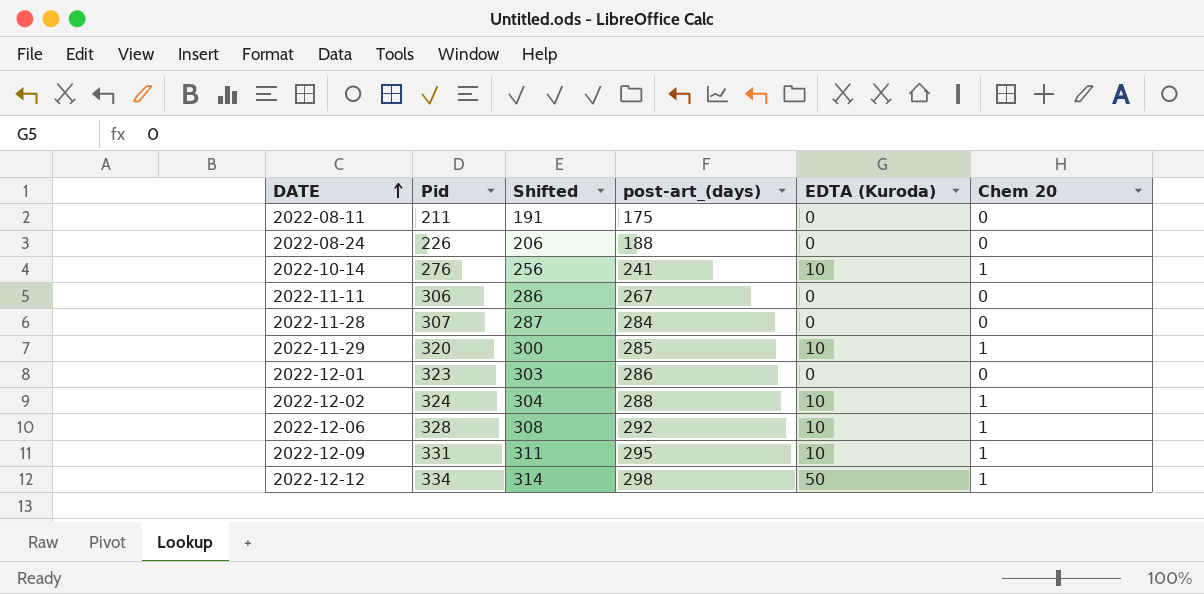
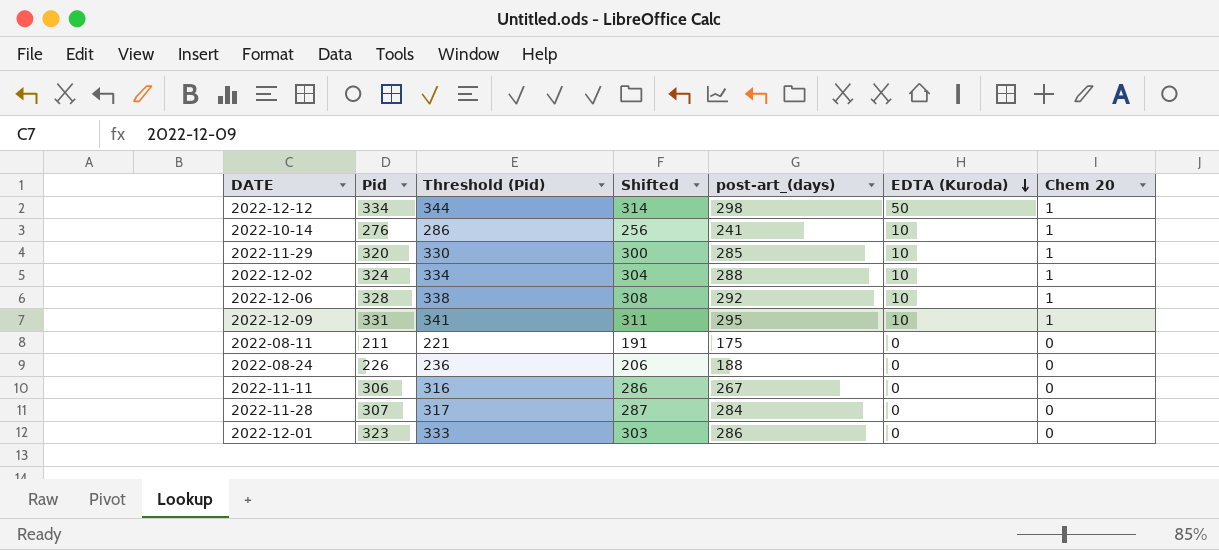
row order: DATE ascending -> EDTA (Kuroda) descending
column Threshold (Pid) | formula: none -> [Pid] + 10

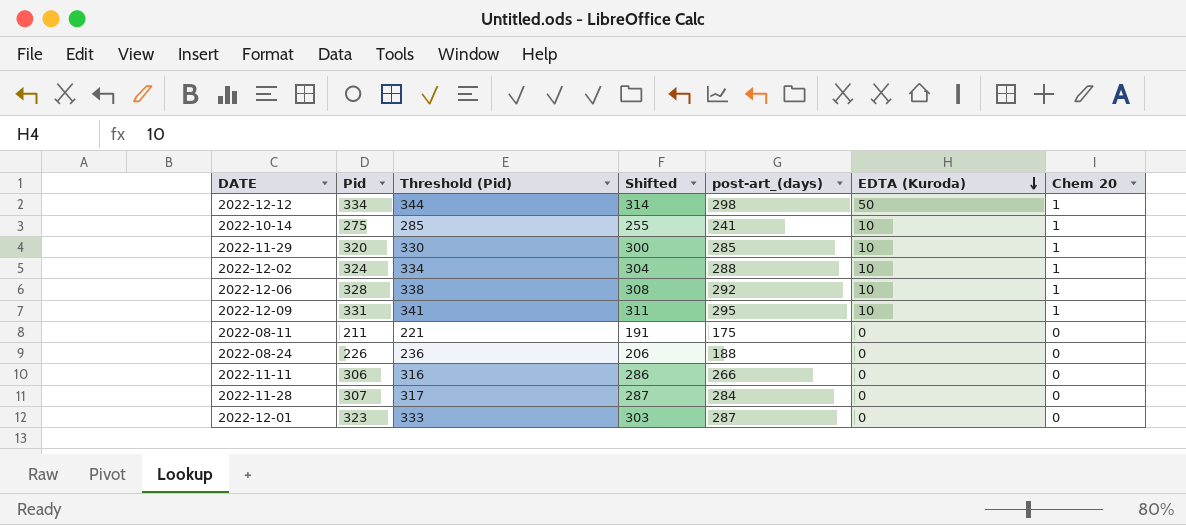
2022-10-14 | Pid: 276 -> 275
2022-10-14 | Threshold (Pid): 286 -> 285
2022-10-14 | Shifted: 256 -> 255
2022-11-11 | post-art_(days): 267 -> 266
2022-12-01 | post-art_(days): 286 -> 287

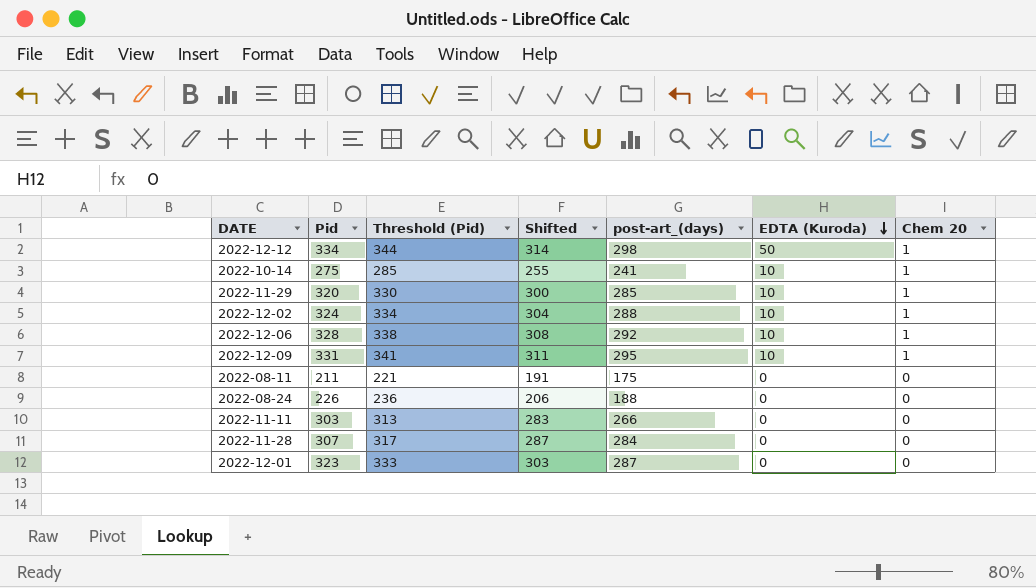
2022-11-11 | Pid: 306 -> 303
2022-11-11 | Threshold (Pid): 316 -> 313
2022-11-11 | Shifted: 286 -> 283

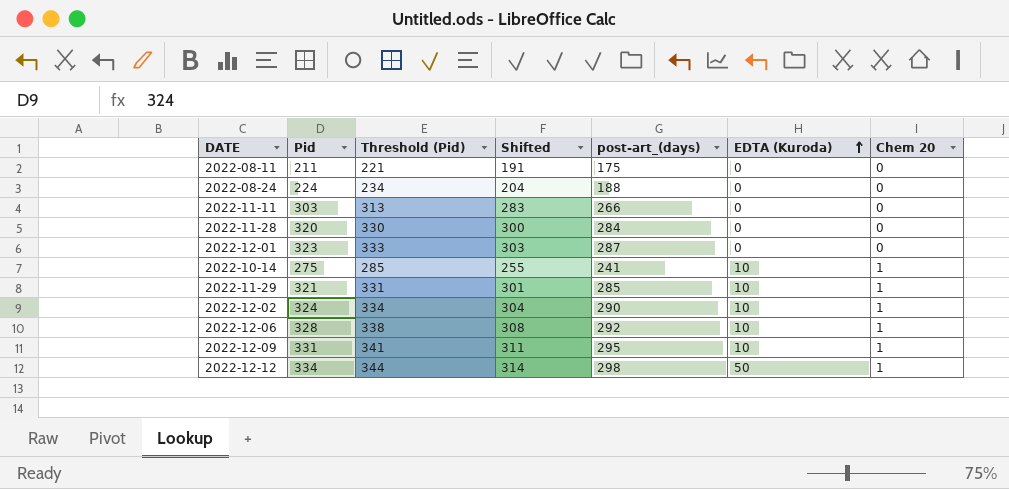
row order: EDTA (Kuroda) descending -> EDTA (Kuroda) ascending
2022-08-24 | Pid: 226 -> 224
2022-08-24 | Threshold (Pid): 236 -> 234
2022-08-24 | Shifted: 206 -> 204
2022-11-28 | Pid: 307 -> 320
2022-11-28 | Threshold (Pid): 317 -> 330
2022-11-28 | Shifted: 287 -> 300
2022-11-29 | Pid: 320 -> 321
2022-11-29 | Threshold (Pid): 330 -> 331
2022-11-29 | Shifted: 300 -> 301
2022-12-02 | post-art_(days): 288 -> 290

